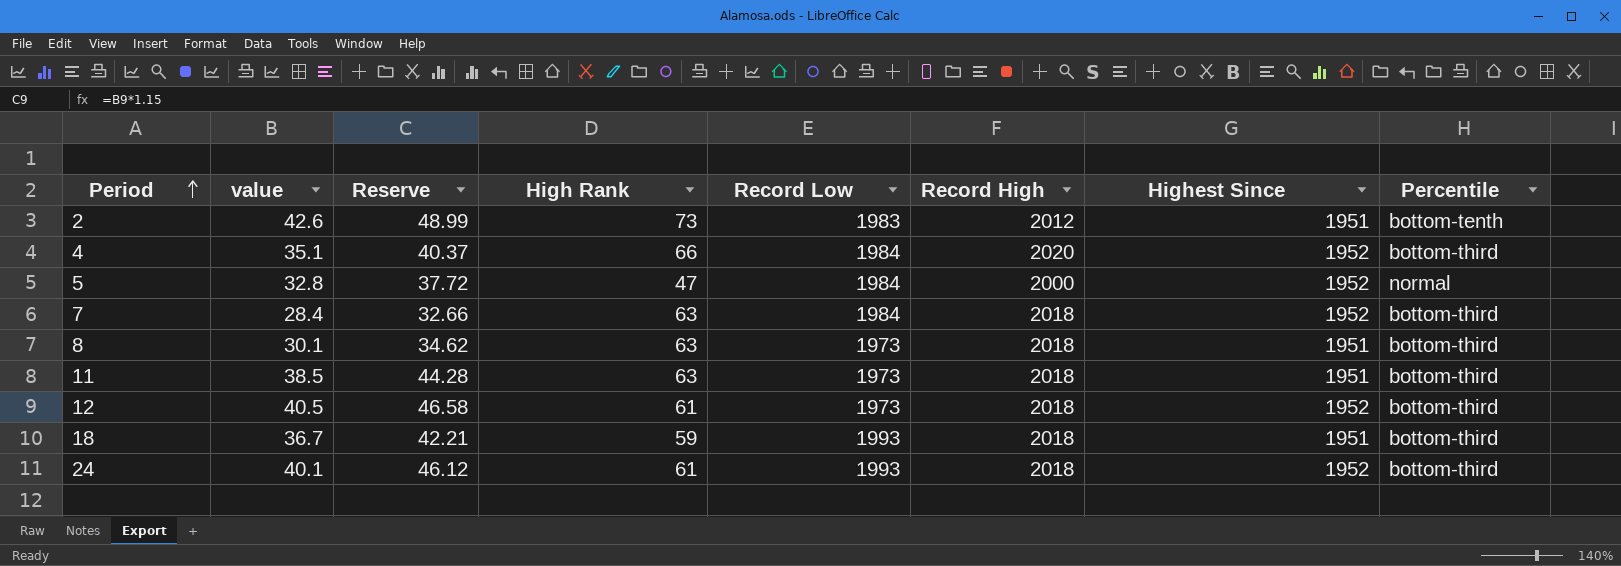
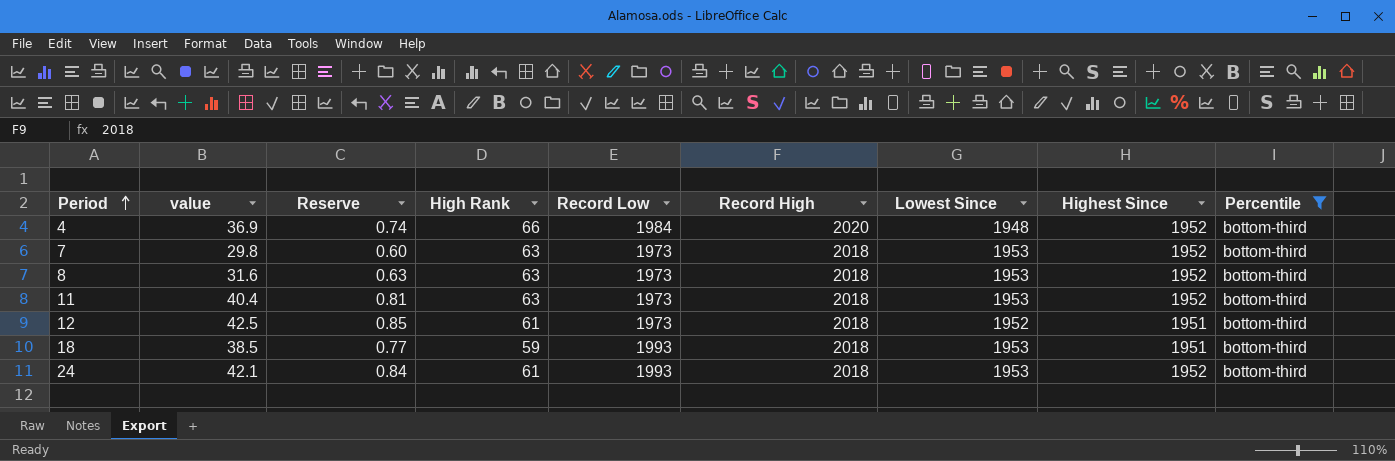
filter: none -> Percentile = bottom-third
column Reserve | formula: [value] * 1.15 -> [value] * 0.02
column Lowest Since | position: none -> 7
4 | value: 35.1 -> 36.9
7 | value: 28.4 -> 29.8
7 | Record Low: 1984 -> 1973
8 | value: 30.1 -> 31.6
8 | Highest Since: 1951 -> 1952
11 | value: 38.5 -> 40.4
11 | Highest Since: 1951 -> 1952
12 | value: 40.5 -> 42.5
12 | Highest Since: 1952 -> 1951
18 | value: 36.7 -> 38.5
24 | value: 40.1 -> 42.1

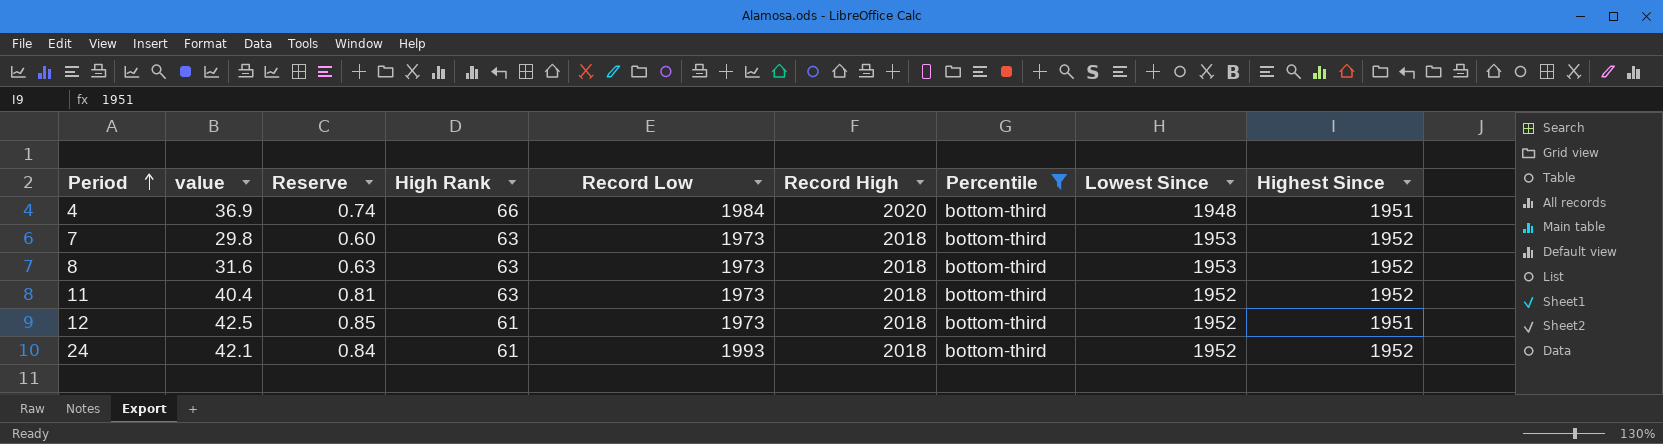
column Percentile | position: 9 -> 7
row 18: 38.5 | 0.77 | 59 | 1993 | 2018 | 1953 | 1951 | bottom-third -> none
4 | Highest Since: 1952 -> 1951
11 | Lowest Since: 1953 -> 1952
24 | Lowest Since: 1953 -> 1952

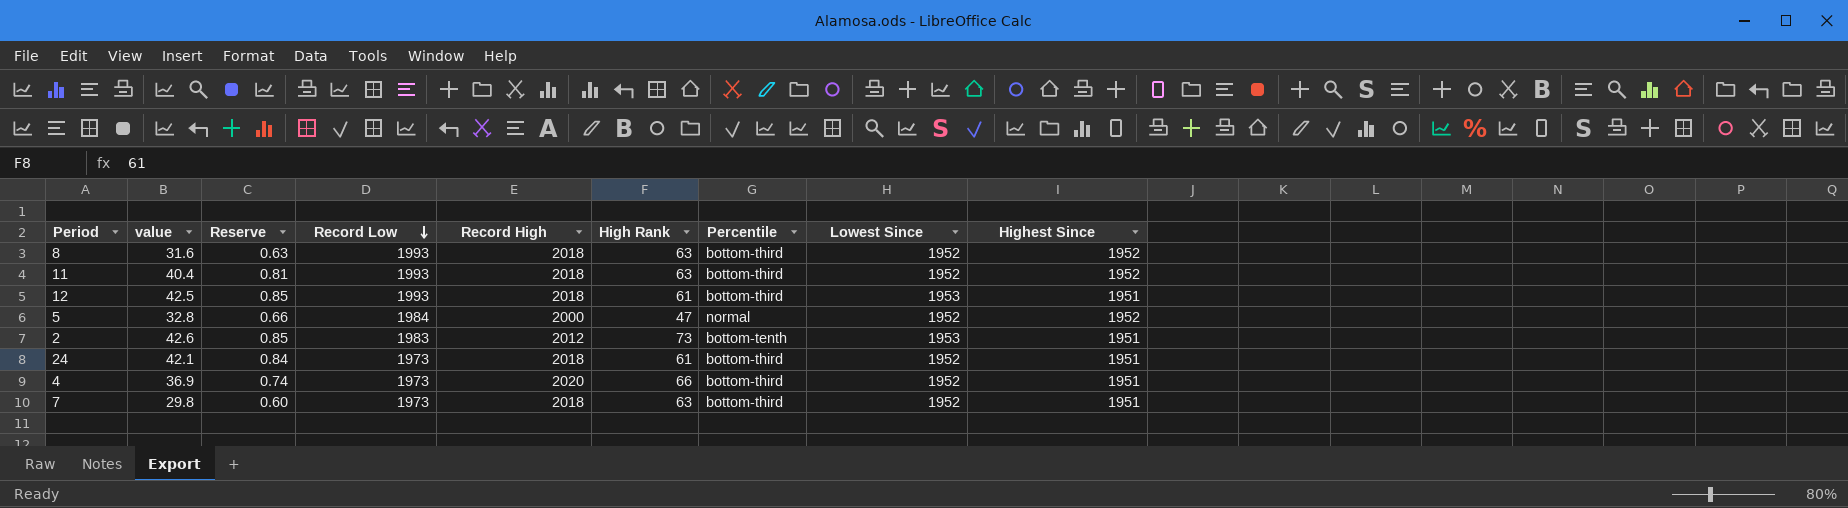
filter: Percentile = bottom-third -> none
row order: Period ascending -> Record Low descending
column High Rank | position: 4 -> 6
8 | Record Low: 1973 -> 1993
8 | Lowest Since: 1953 -> 1952
11 | Record Low: 1973 -> 1993
12 | Record Low: 1973 -> 1993
12 | Lowest Since: 1952 -> 1953
24 | Record Low: 1993 -> 1973
24 | Highest Since: 1952 -> 1951
4 | Record Low: 1984 -> 1973
4 | Lowest Since: 1948 -> 1952
7 | Lowest Since: 1953 -> 1952
7 | Highest Since: 1952 -> 1951

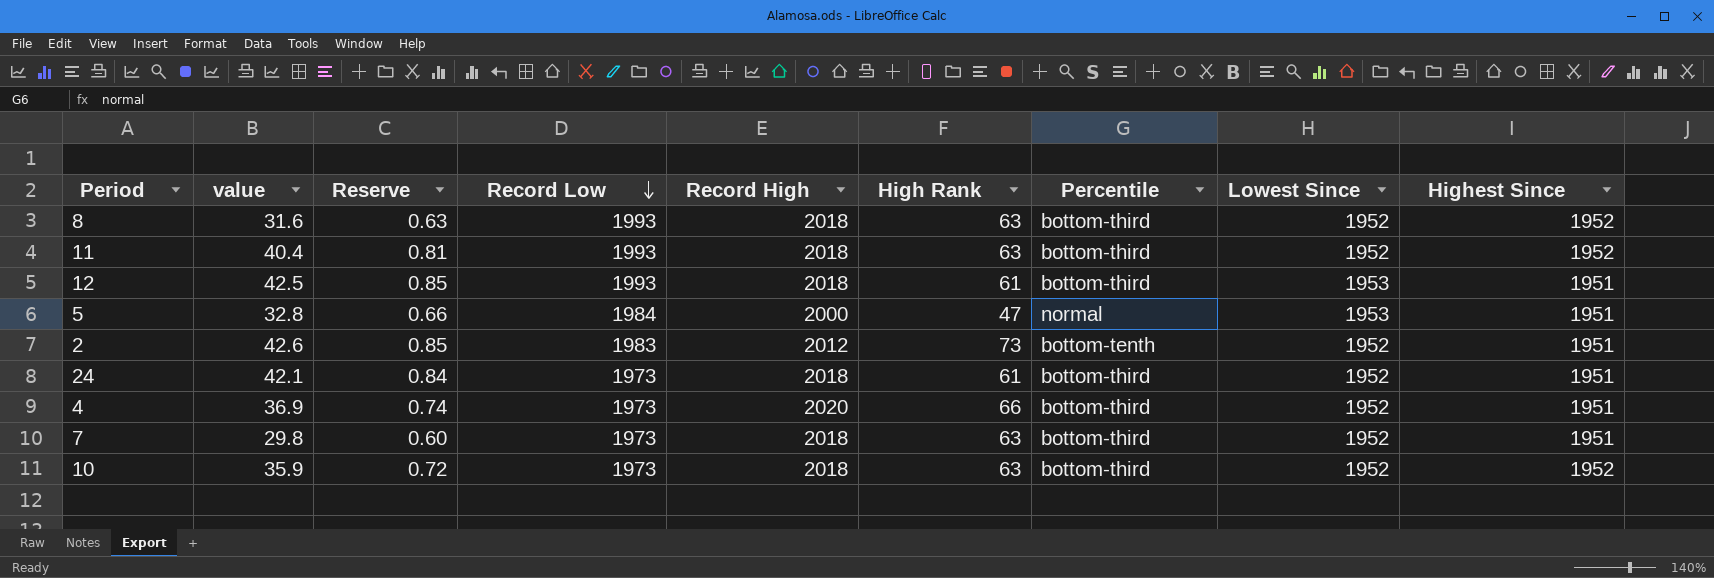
5 | Lowest Since: 1952 -> 1953
5 | Highest Since: 1952 -> 1951
2 | Lowest Since: 1953 -> 1952
row 10: none -> 35.9 | 0.72 | 1973 | 2018 | 63 | bottom-third | 1952 | 1952

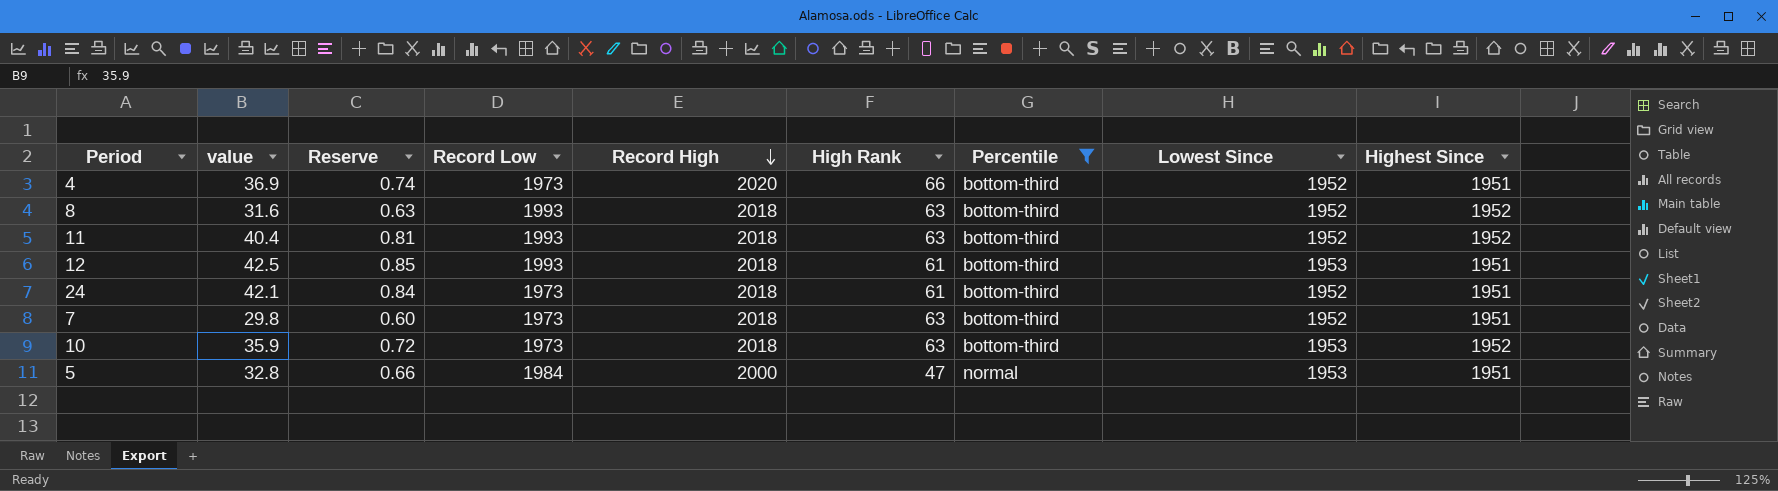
filter: none -> Percentile != bottom-tenth
row order: Record Low descending -> Record High descending
10 | Lowest Since: 1952 -> 1953

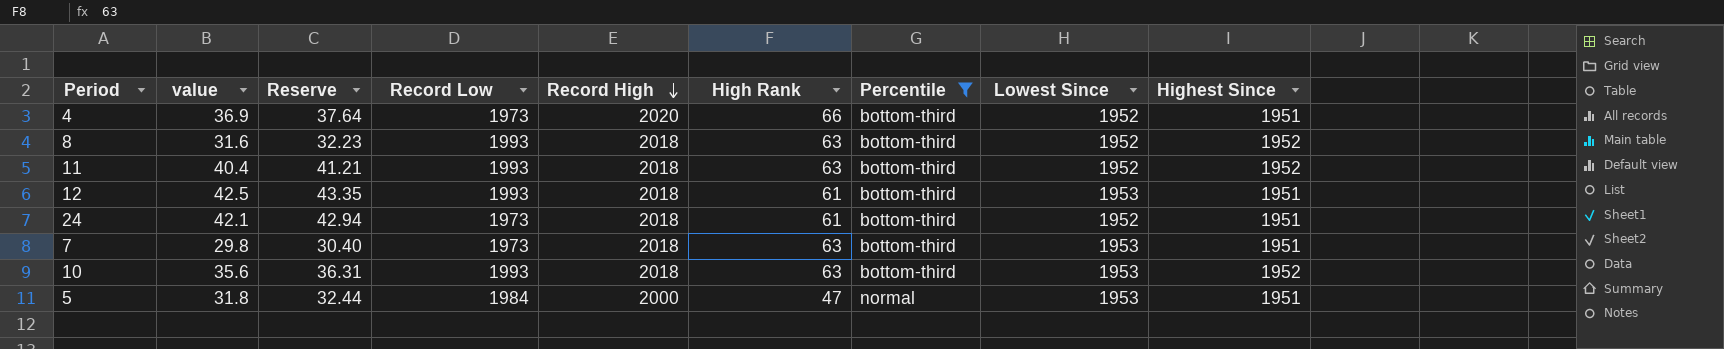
column Reserve | formula: [value] * 0.02 -> [value] * 1.02
7 | Lowest Since: 1952 -> 1953
10 | value: 35.9 -> 35.6
10 | Record Low: 1973 -> 1993
5 | value: 32.8 -> 31.8

